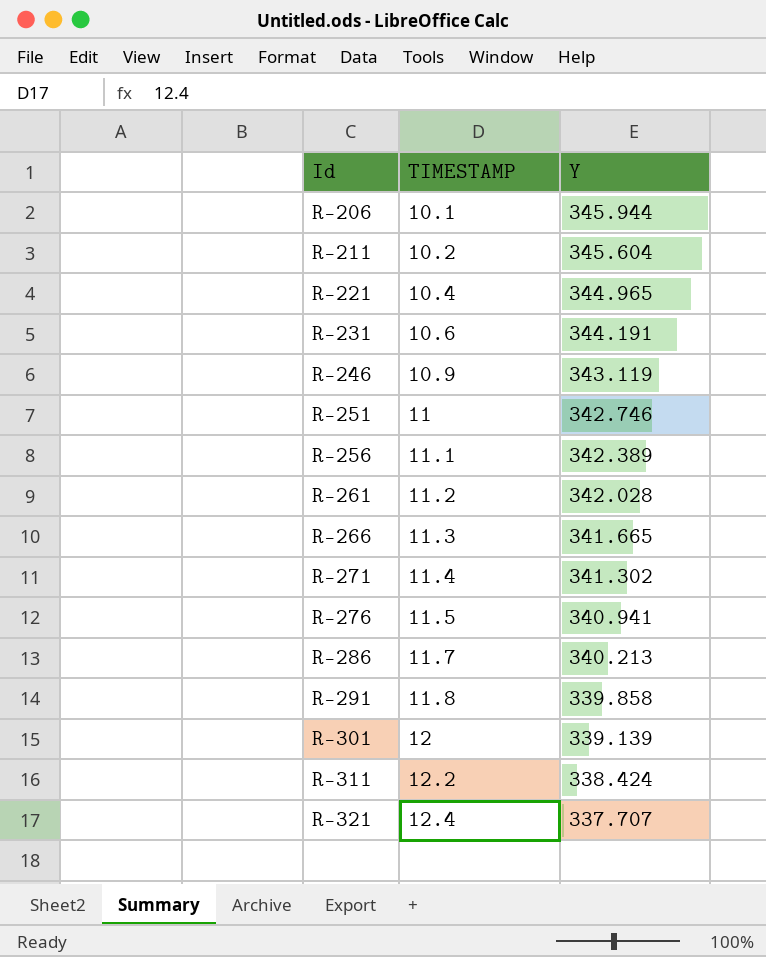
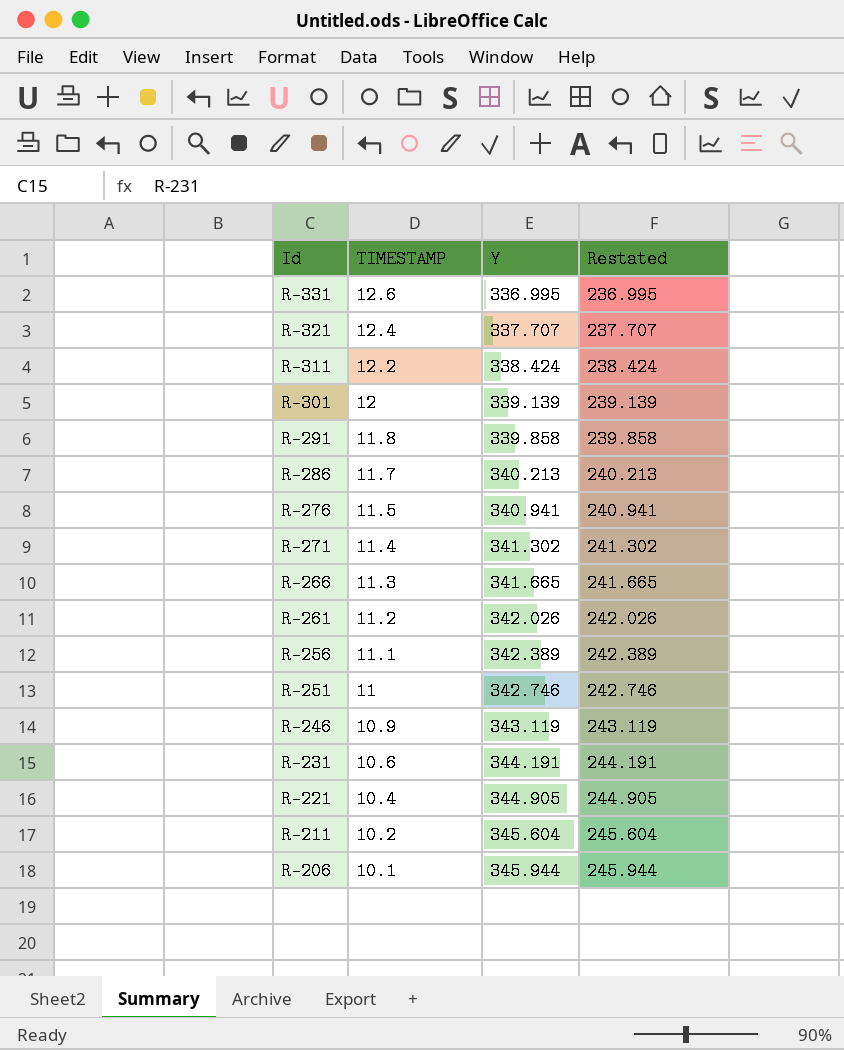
row order: Id ascending -> Id descending
column Restated | formula: none -> [Y] - 100
row R-331: none -> 12.6 | 336.995 | 236.995
R-261 | Y: 342.028 -> 342.026
R-221 | Y: 344.965 -> 344.905

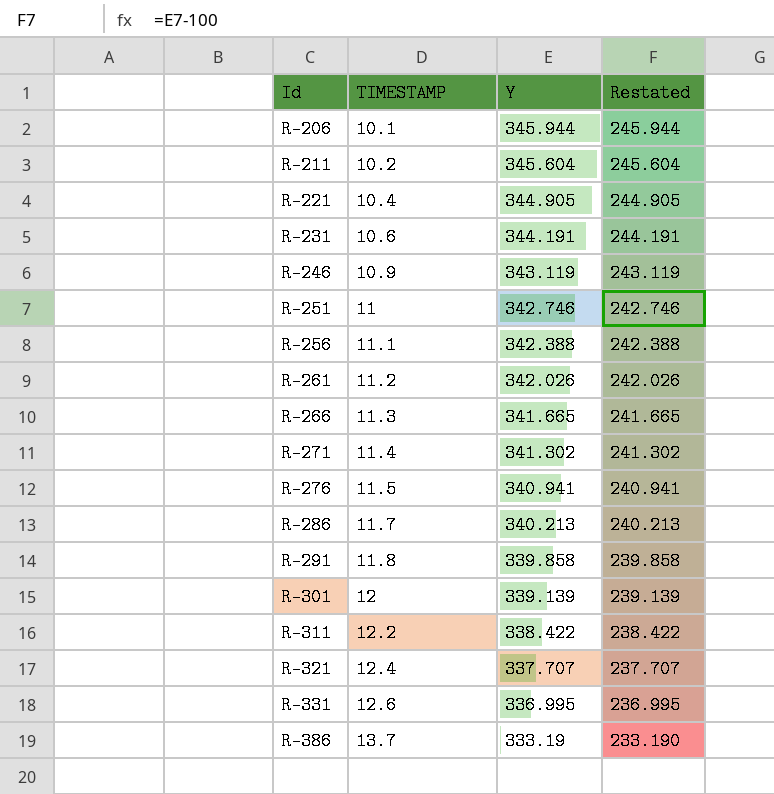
row order: Id descending -> Id ascending
R-256 | Y: 342.389 -> 342.388
R-256 | Restated: 242.389 -> 242.388
R-311 | Y: 338.424 -> 338.422
R-311 | Restated: 238.424 -> 238.422
row R-386: none -> 13.7 | 333.19 | 233.190

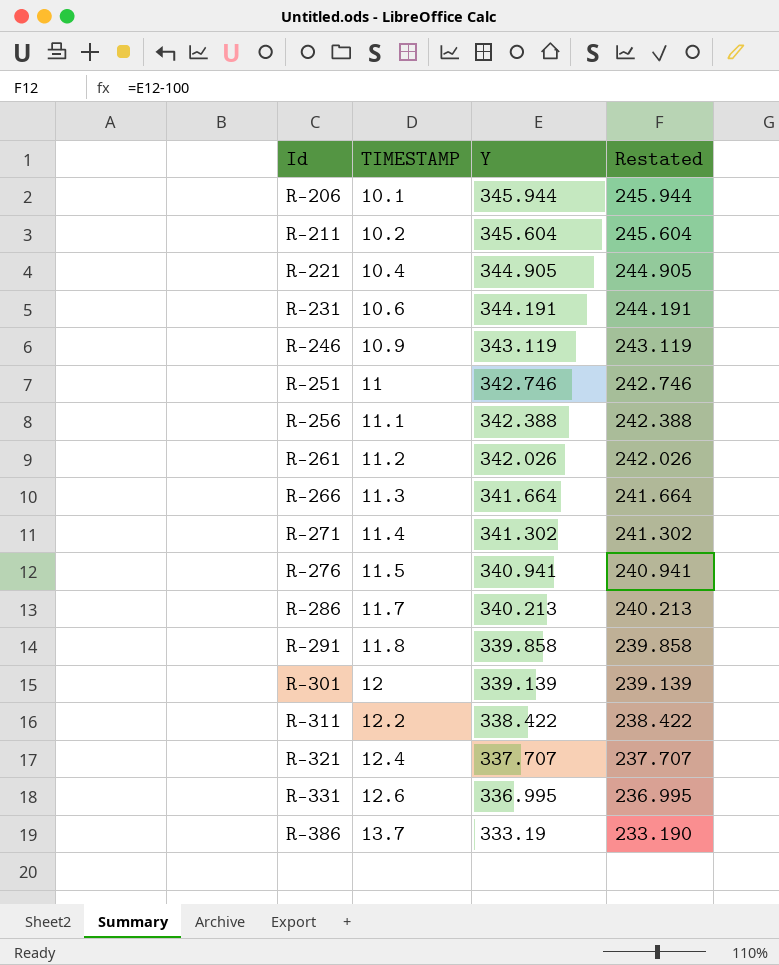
R-266 | Y: 341.665 -> 341.664
R-266 | Restated: 241.665 -> 241.664

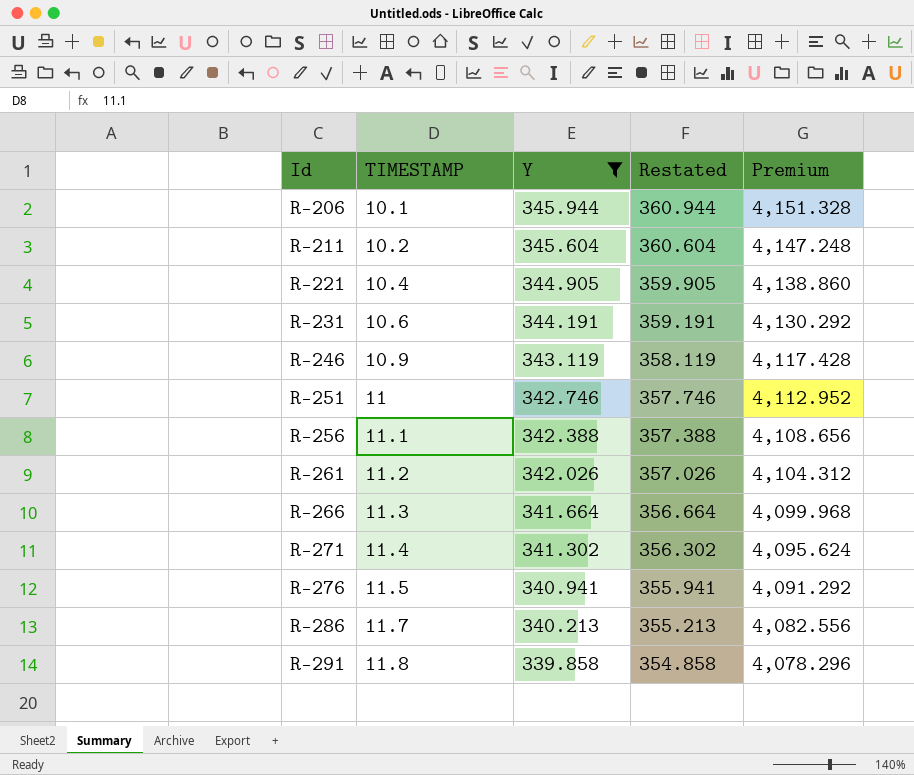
filter: none -> Y >= 339.858
column Restated | formula: [Y] - 100 -> [Y] + 15
column Premium | formula: none -> [Y] * 12

